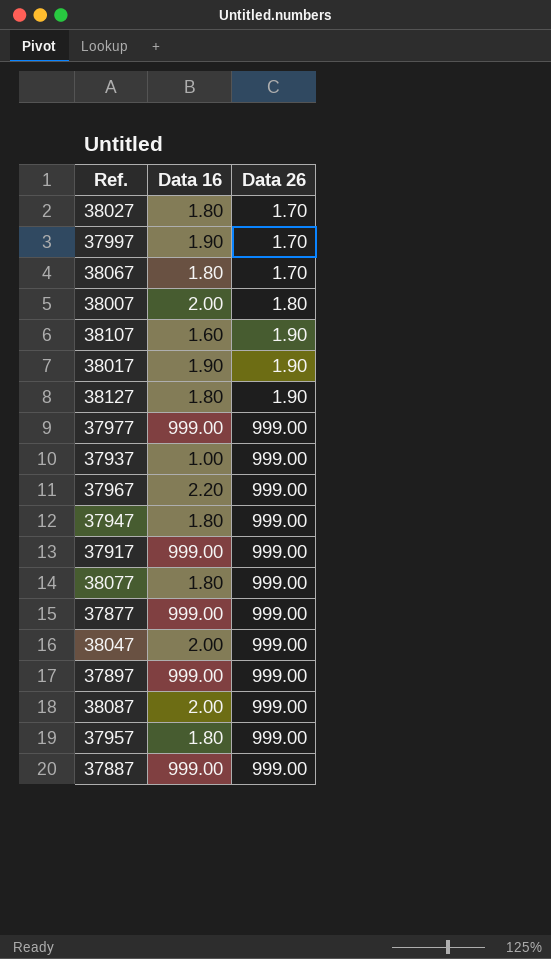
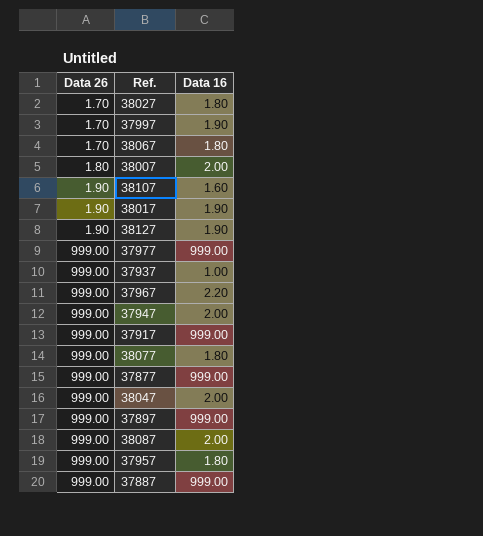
column Data 26 | position: 3 -> 1
38127 | Data 16: 1.80 -> 1.90
37947 | Data 16: 1.80 -> 2.00

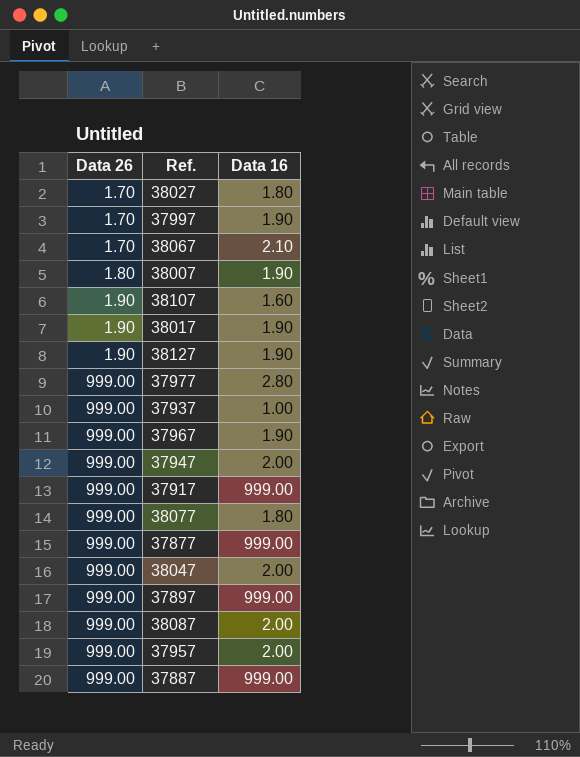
38067 | Data 16: 1.80 -> 2.10
38007 | Data 16: 2.00 -> 1.90
37977 | Data 16: 999.00 -> 2.80
37967 | Data 16: 2.20 -> 1.90
37957 | Data 16: 1.80 -> 2.00

